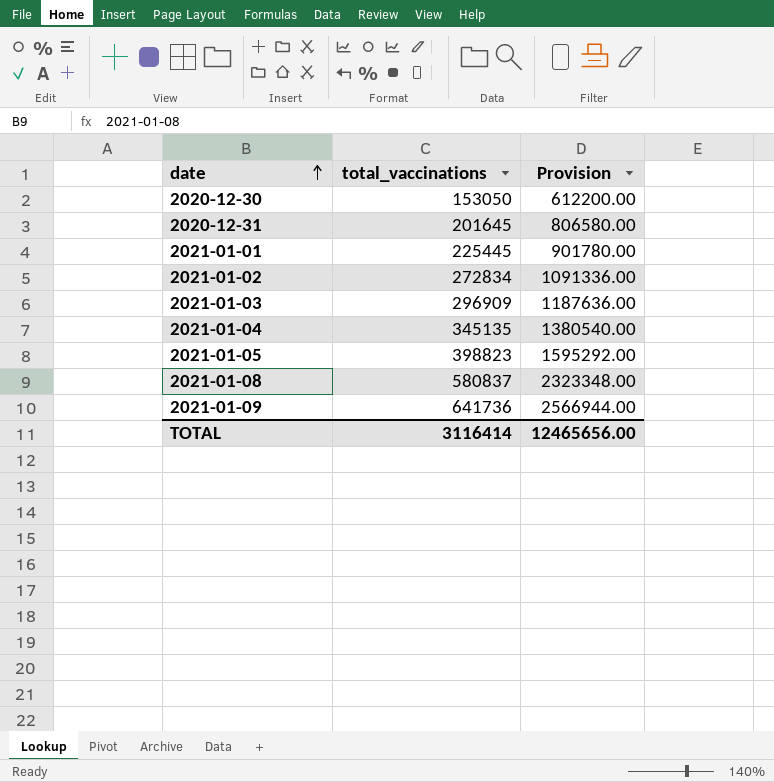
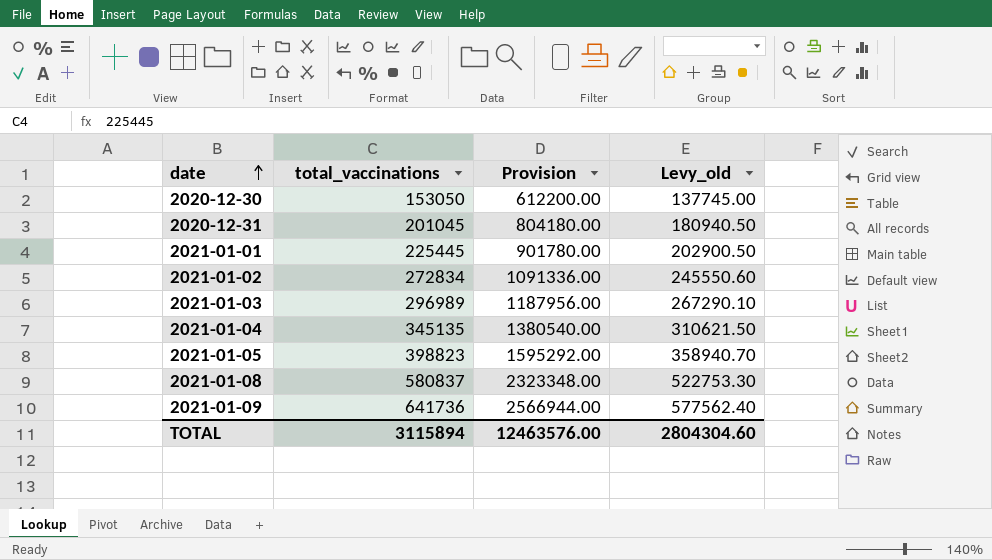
column Levy_old | formula: none -> [total_vaccinations] * 0.9
2020-12-31 | total_vaccinations: 201645 -> 201045
2020-12-31 | Provision: 806580.00 -> 804180.00
2021-01-03 | total_vaccinations: 296909 -> 296989
2021-01-03 | Provision: 1187636.00 -> 1187956.00
TOTAL | total_vaccinations: 3116414 -> 3115894
TOTAL | Provision: 12465656.00 -> 12463576.00

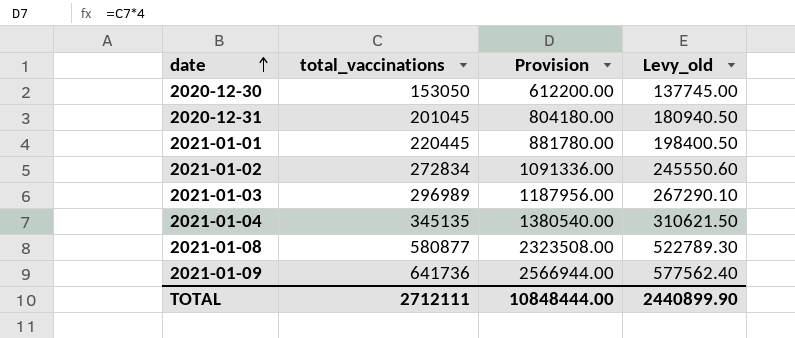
row 2021-01-05: 398823 | 1595292.00 | 358940.70 -> none
2021-01-01 | total_vaccinations: 225445 -> 220445
2021-01-01 | Provision: 901780.00 -> 881780.00
2021-01-01 | Levy_old: 202900.50 -> 198400.50
2021-01-08 | total_vaccinations: 580837 -> 580877
2021-01-08 | Provision: 2323348.00 -> 2323508.00
2021-01-08 | Levy_old: 522753.30 -> 522789.30
TOTAL | total_vaccinations: 3115894 -> 2712111
TOTAL | Provision: 12463576.00 -> 10848444.00
TOTAL | Levy_old: 2804304.60 -> 2440899.90

